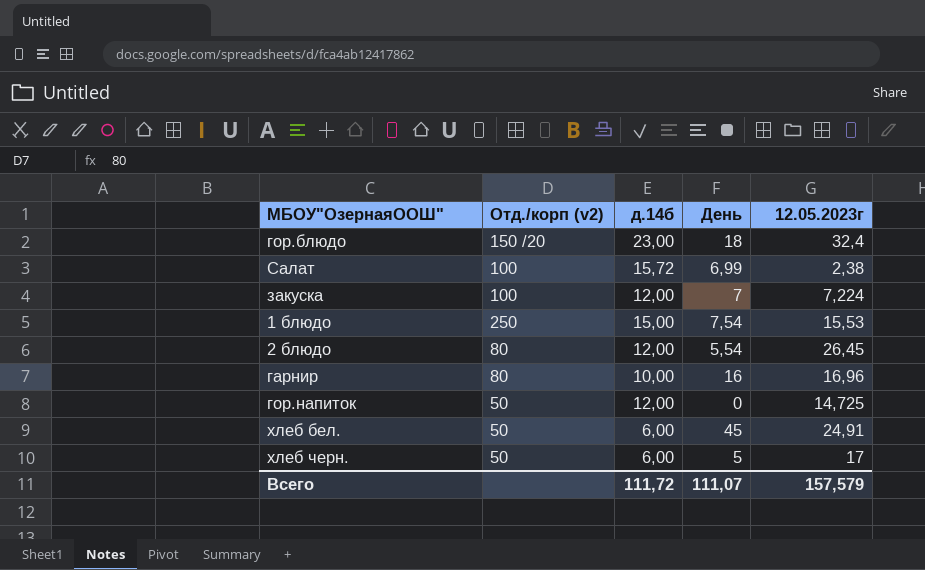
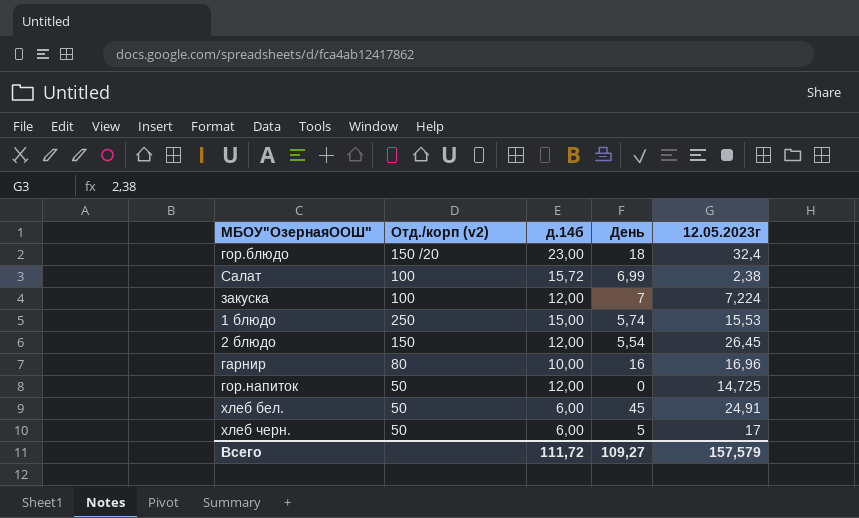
1 блюдо | День: 7,54 -> 5,74
2 блюдо | Отд./корп (v2): 80 -> 150
Всего | День: 111,07 -> 109,27

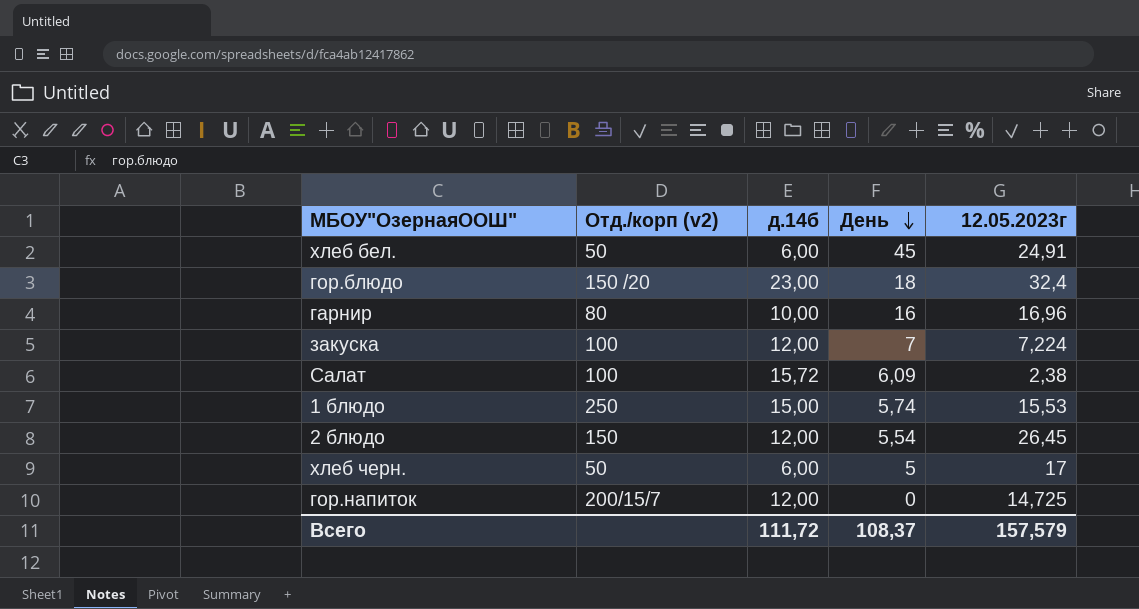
row order: none -> День descending
Салат | День: 6,99 -> 6,09
гор.напиток | Отд./корп (v2): 50 -> 200/15/7
Всего | День: 109,27 -> 108,37

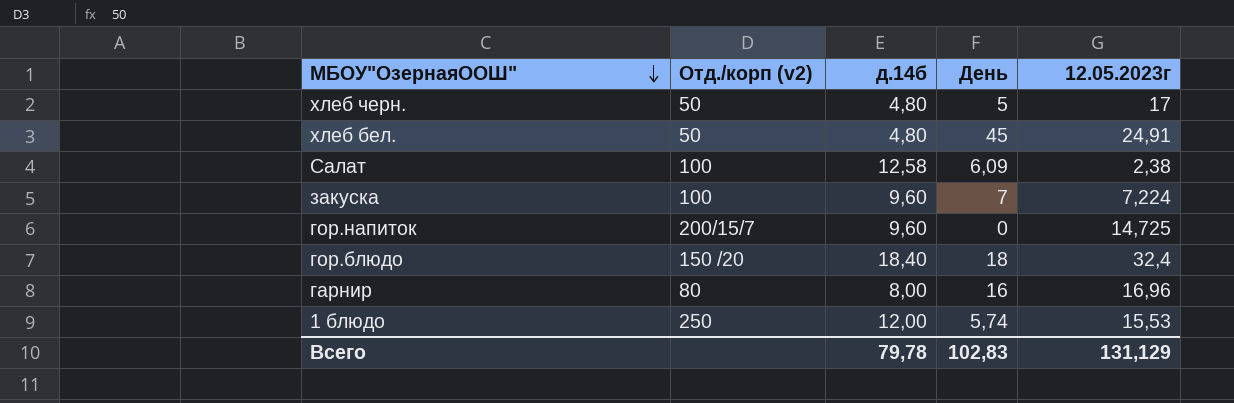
row order: День descending -> МБОУ"ОзернаяООШ" descending
row 2 блюдо: 150 | 12,00 | 5,54 | 26,45 -> none
хлеб черн. | д.14б: 6,00 -> 4,80
хлеб бел. | д.14б: 6,00 -> 4,80
Салат | д.14б: 15,72 -> 12,58
закуска | д.14б: 12,00 -> 9,60
гор.напиток | д.14б: 12,00 -> 9,60
гор.блюдо | д.14б: 23,00 -> 18,40
гарнир | д.14б: 10,00 -> 8,00
1 блюдо | д.14б: 15,00 -> 12,00
Всего | д.14б: 111,72 -> 79,78
Всего | День: 108,37 -> 102,83
Всего | 12.05.2023г: 157,579 -> 131,129

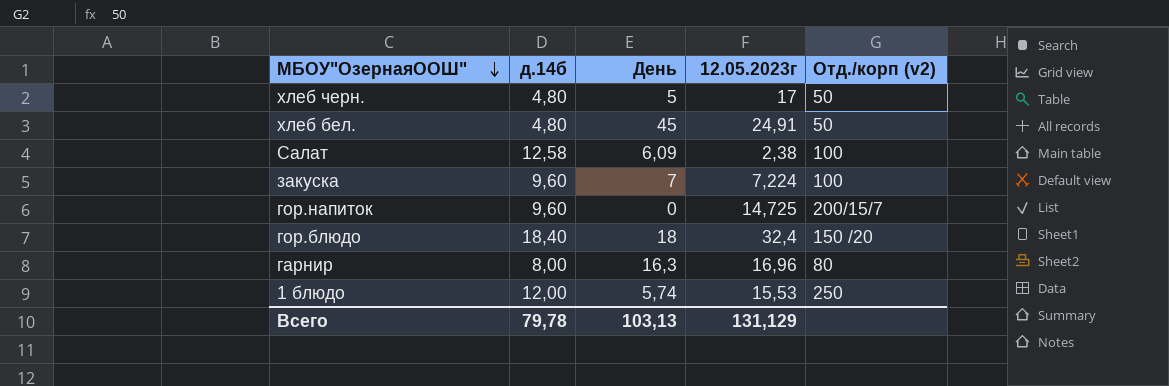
column Отд./корп (v2) | position: 2 -> 5
гарнир | День: 16 -> 16,3
Всего | День: 102,83 -> 103,13

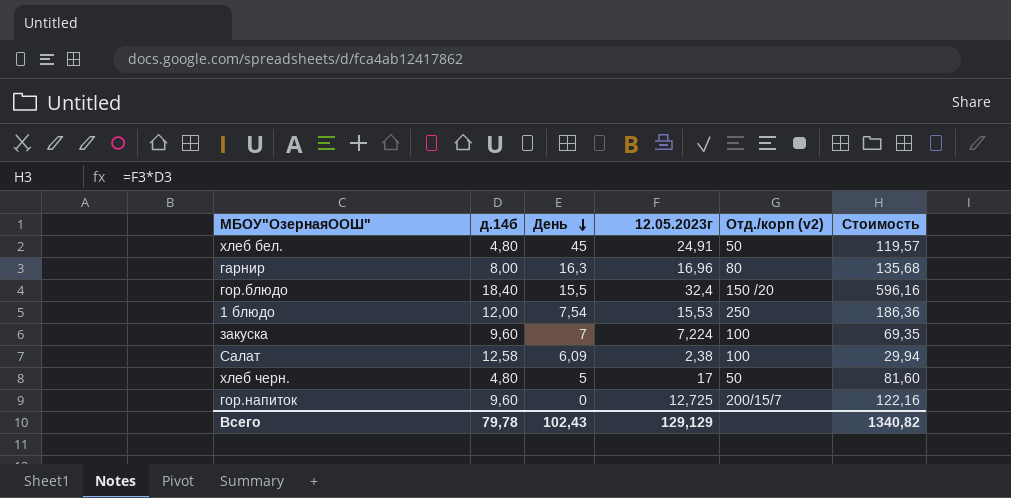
row order: МБОУ"ОзернаяООШ" descending -> День descending
column Стоимость | formula: none -> [д.14б] * [12.05.2023г]
гор.блюдо | День: 18 -> 15,5
1 блюдо | День: 5,74 -> 7,54
гор.напиток | 12.05.2023г: 14,725 -> 12,725
Всего | День: 103,13 -> 102,43
Всего | 12.05.2023г: 131,129 -> 129,129

